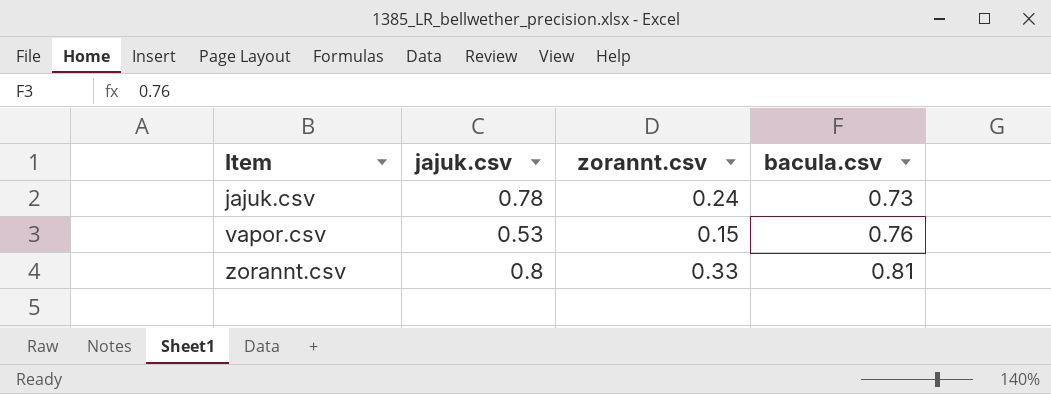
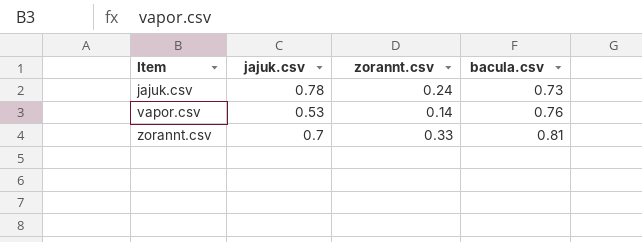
vapor.csv | zorannt.csv: 0.15 -> 0.14
zorannt.csv | jajuk.csv: 0.8 -> 0.7

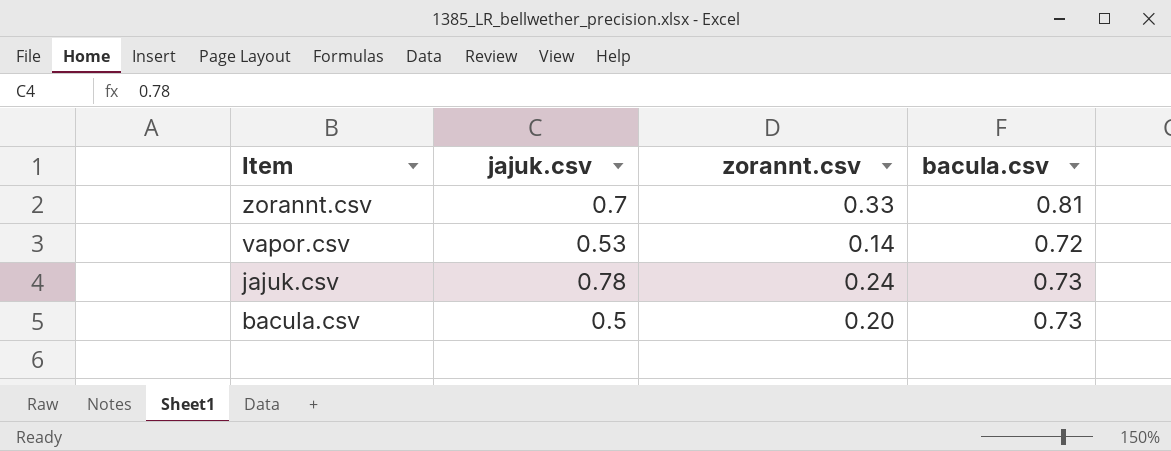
row order: Item ascending -> Item descending
vapor.csv | bacula.csv: 0.76 -> 0.72
row bacula.csv: none -> 0.5 | 0.20 | 0.73

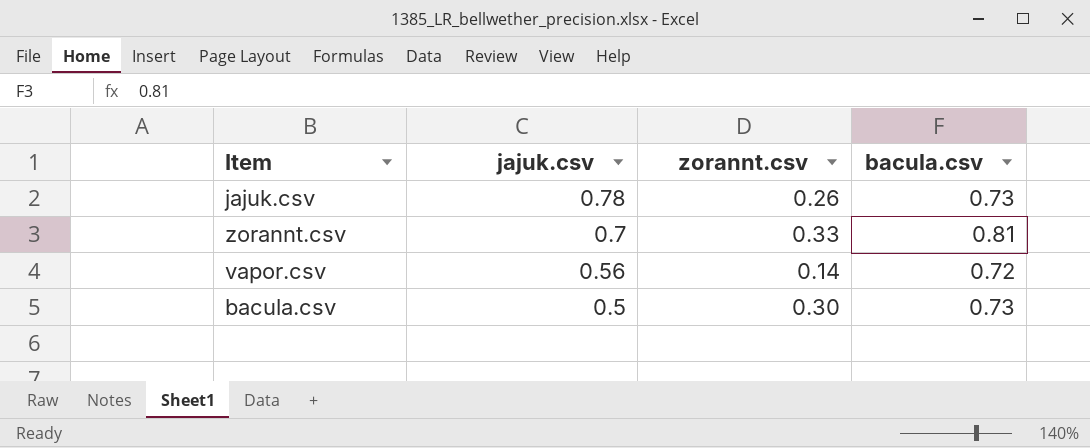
row order: Item descending -> jajuk.csv descending
jajuk.csv | zorannt.csv: 0.24 -> 0.26
vapor.csv | jajuk.csv: 0.53 -> 0.56
bacula.csv | zorannt.csv: 0.20 -> 0.30

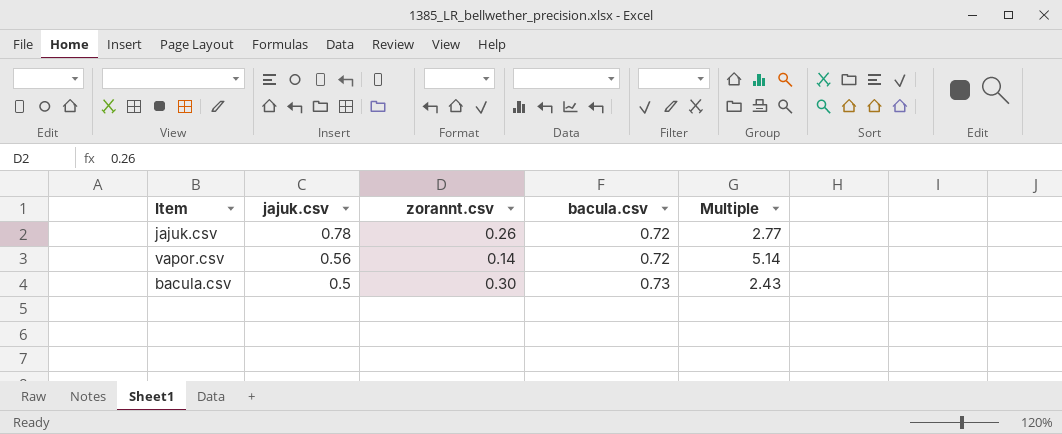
column Multiple | formula: none -> [bacula.csv] / [zorannt.csv]
row zorannt.csv: 0.7 | 0.33 | 0.81 -> none
jajuk.csv | bacula.csv: 0.73 -> 0.72

